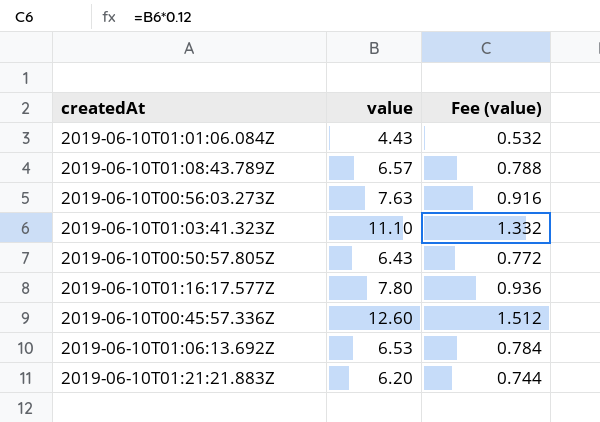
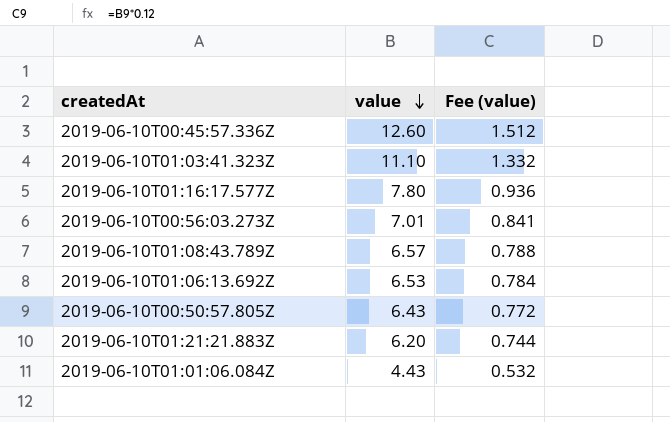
row order: none -> value descending
2019-06-10T00:56:03.273Z | value: 7.63 -> 7.01
2019-06-10T00:56:03.273Z | Fee (value): 0.916 -> 0.841

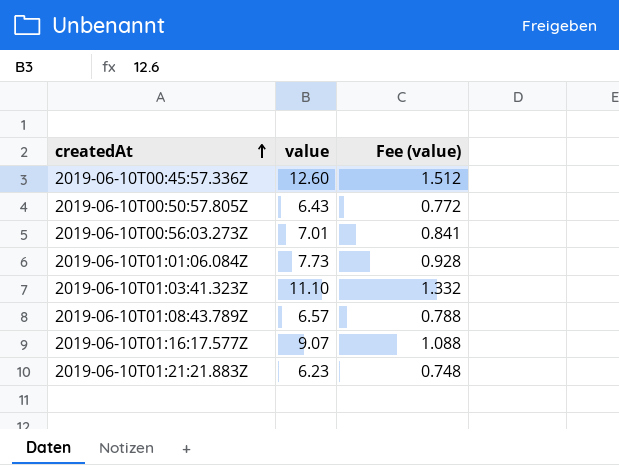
row order: value descending -> createdAt ascending
row 2019-06-10T01:06:13.692Z: 6.53 | 0.784 -> none
2019-06-10T01:01:06.084Z | value: 4.43 -> 7.73
2019-06-10T01:01:06.084Z | Fee (value): 0.532 -> 0.928
2019-06-10T01:16:17.577Z | value: 7.80 -> 9.07
2019-06-10T01:16:17.577Z | Fee (value): 0.936 -> 1.088
2019-06-10T01:21:21.883Z | value: 6.20 -> 6.23
2019-06-10T01:21:21.883Z | Fee (value): 0.744 -> 0.748

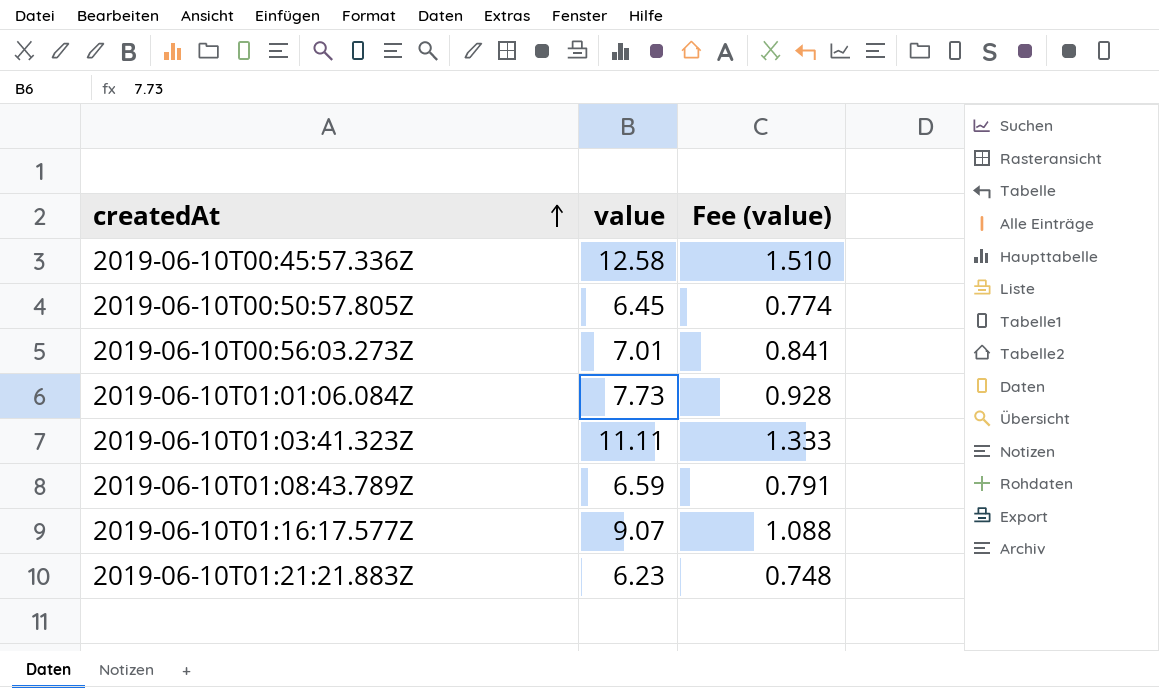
2019-06-10T00:45:57.336Z | value: 12.60 -> 12.58
2019-06-10T00:45:57.336Z | Fee (value): 1.512 -> 1.510
2019-06-10T00:50:57.805Z | value: 6.43 -> 6.45
2019-06-10T00:50:57.805Z | Fee (value): 0.772 -> 0.774
2019-06-10T01:03:41.323Z | value: 11.10 -> 11.11
2019-06-10T01:03:41.323Z | Fee (value): 1.332 -> 1.333
2019-06-10T01:08:43.789Z | value: 6.57 -> 6.59
2019-06-10T01:08:43.789Z | Fee (value): 0.788 -> 0.791

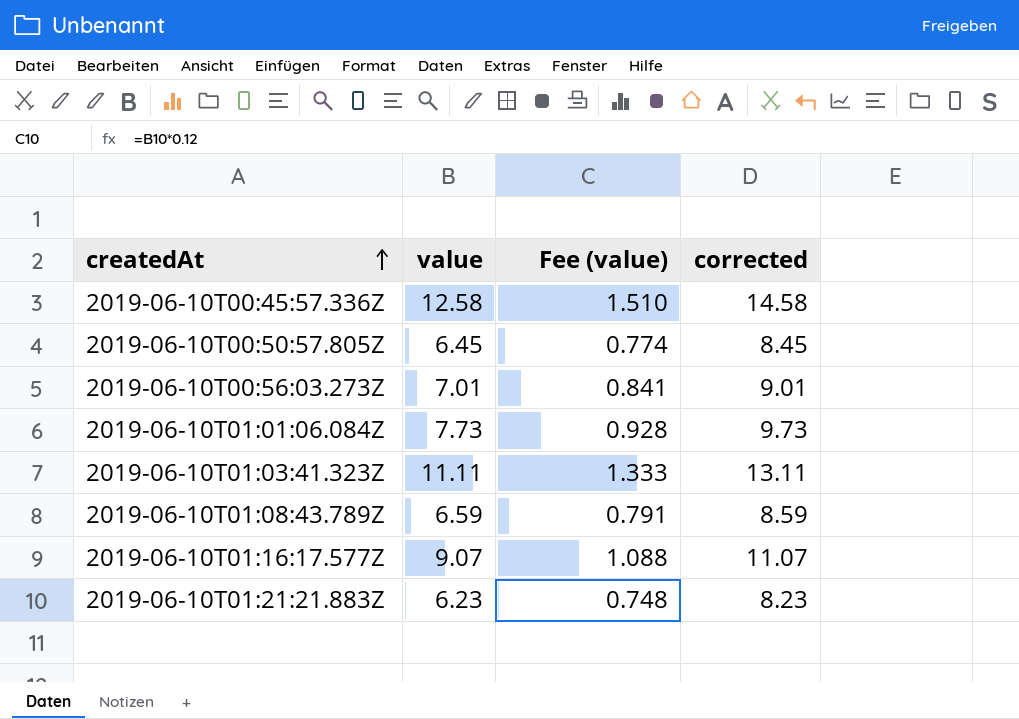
column corrected | formula: none -> [value] + 2

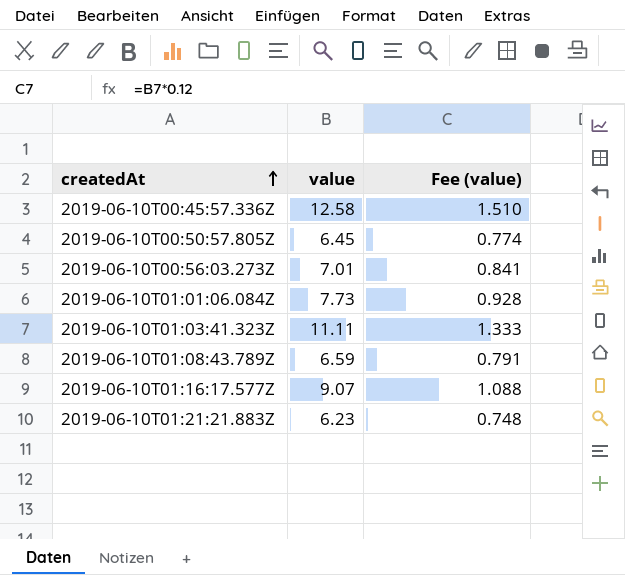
column corrected | formula: [value] + 2 -> none

